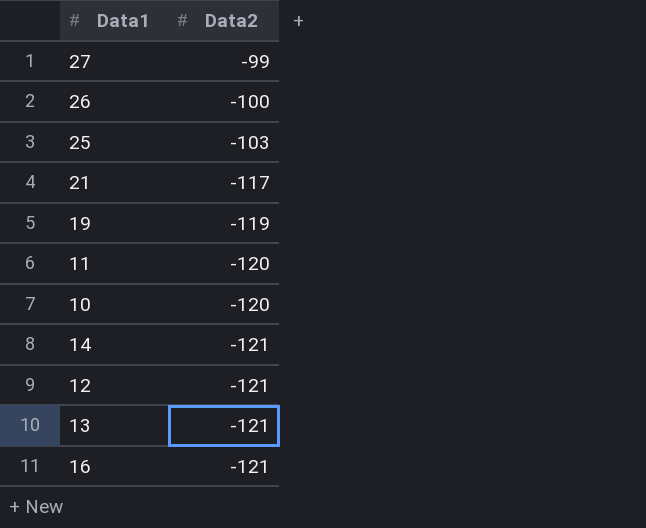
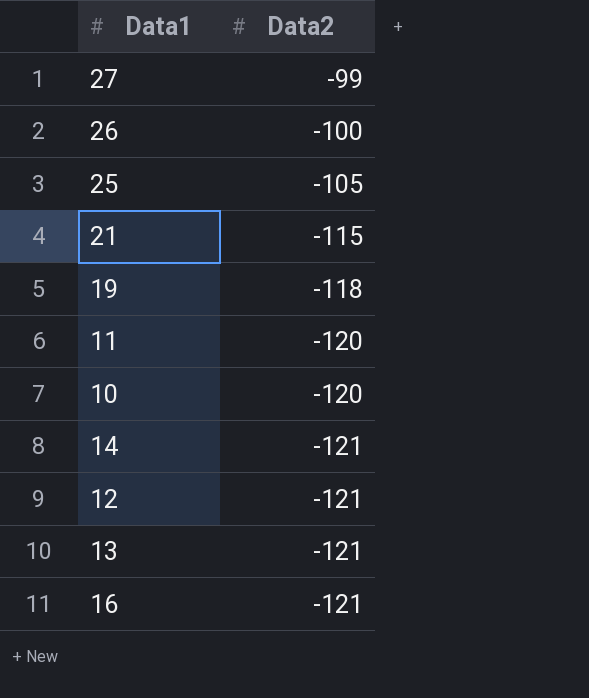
25 | Data2: -103 -> -105
21 | Data2: -117 -> -115
19 | Data2: -119 -> -118

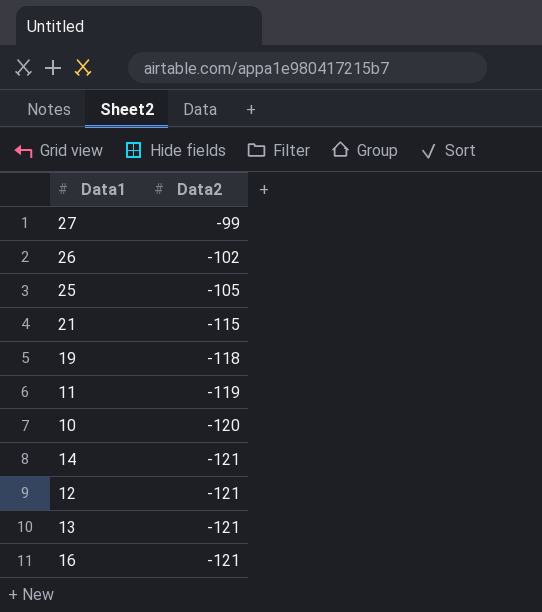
26 | Data2: -100 -> -102
11 | Data2: -120 -> -119

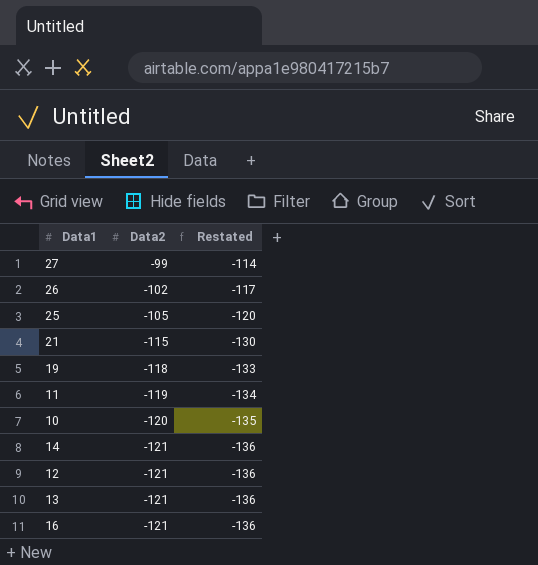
column Restated | formula: none -> [Data2] - 15

